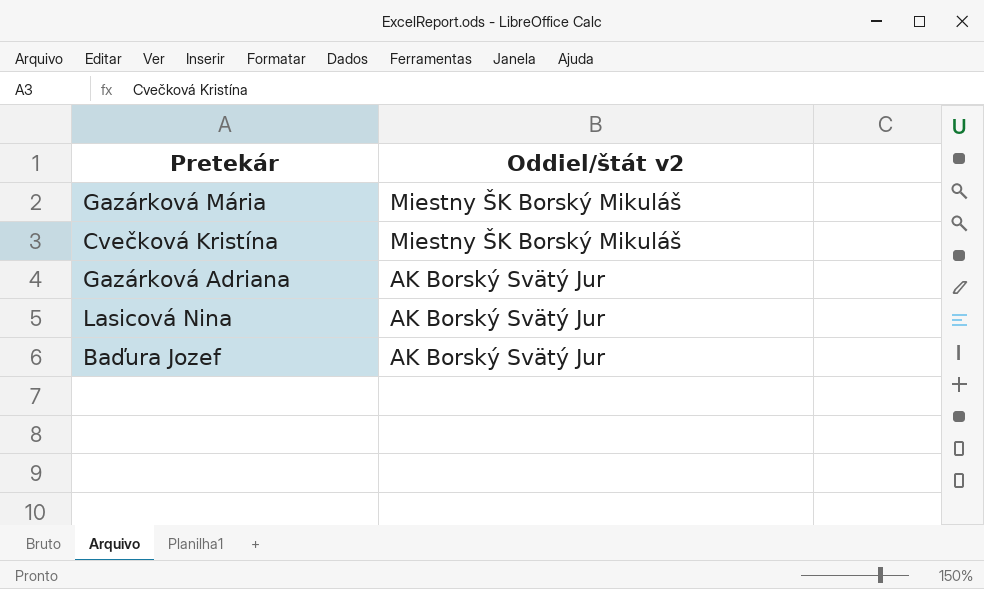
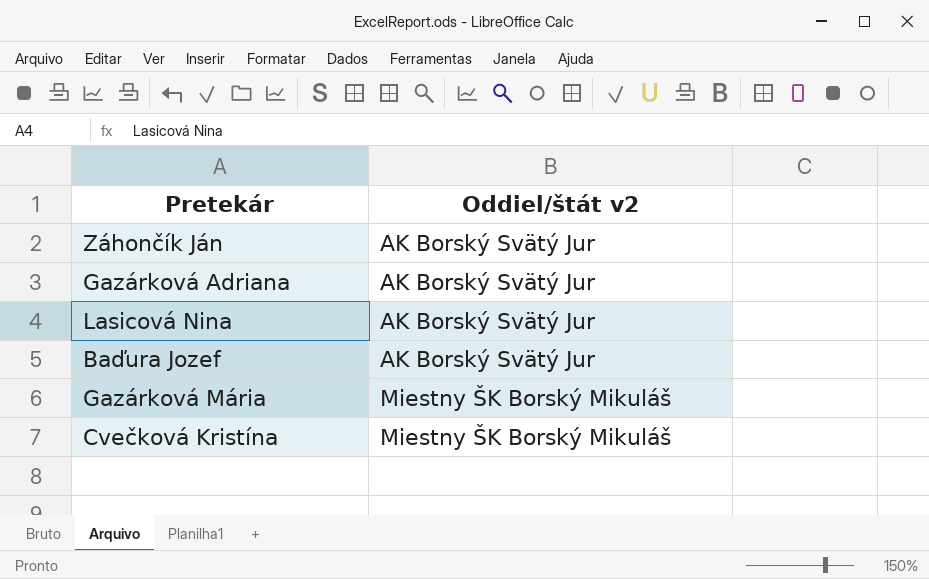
row order: Oddiel/štát v2 descending -> Oddiel/štát v2 ascending
row Záhončík Ján: none -> AK Borský Svätý Jur

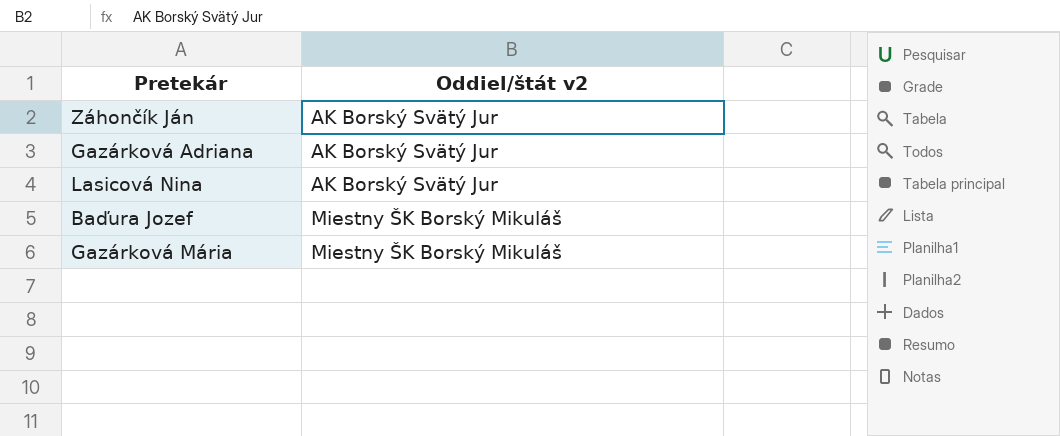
row Cvečková Kristína: Miestny ŠK Borský Mikuláš -> none
Baďura Jozef | Oddiel/štát v2: AK Borský Svätý Jur -> Miestny ŠK Borský Mikuláš

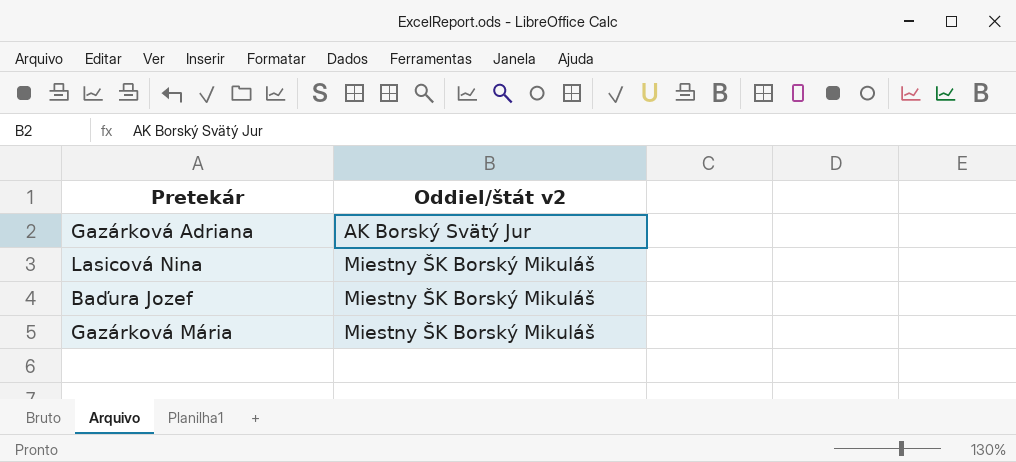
row Záhončík Ján: AK Borský Svätý Jur -> none
Lasicová Nina | Oddiel/štát v2: AK Borský Svätý Jur -> Miestny ŠK Borský Mikuláš

